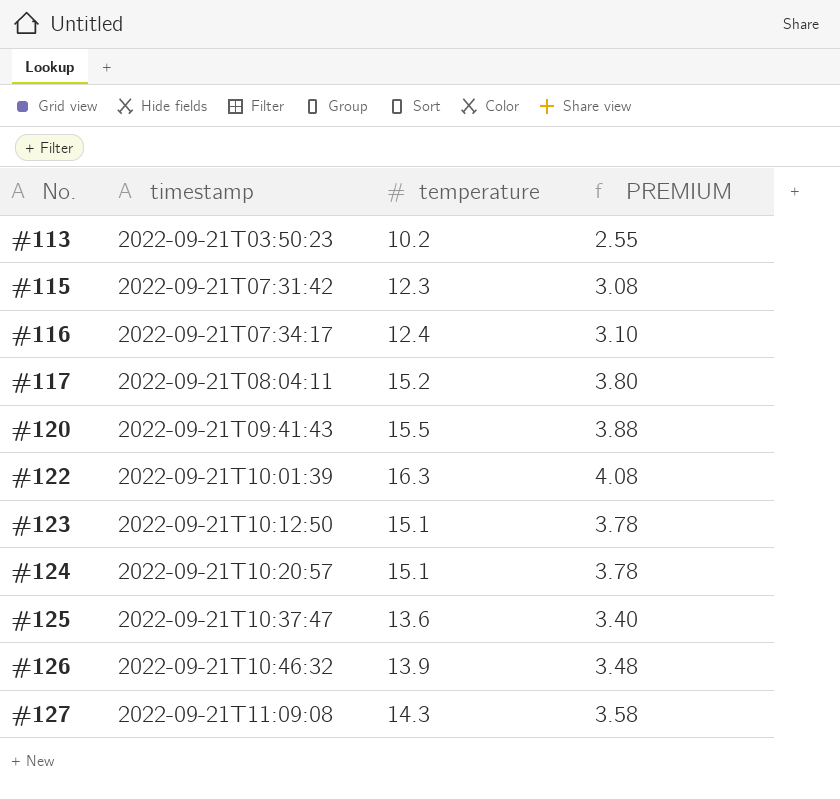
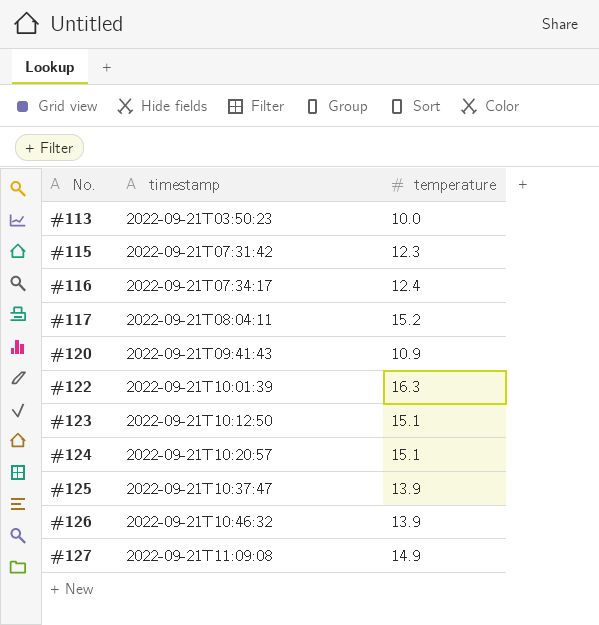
column PREMIUM | formula: [temperature] * 0.25 -> none
#113 | temperature: 10.2 -> 10.0
#120 | temperature: 15.5 -> 10.9
#125 | temperature: 13.6 -> 13.9
#127 | temperature: 14.3 -> 14.9

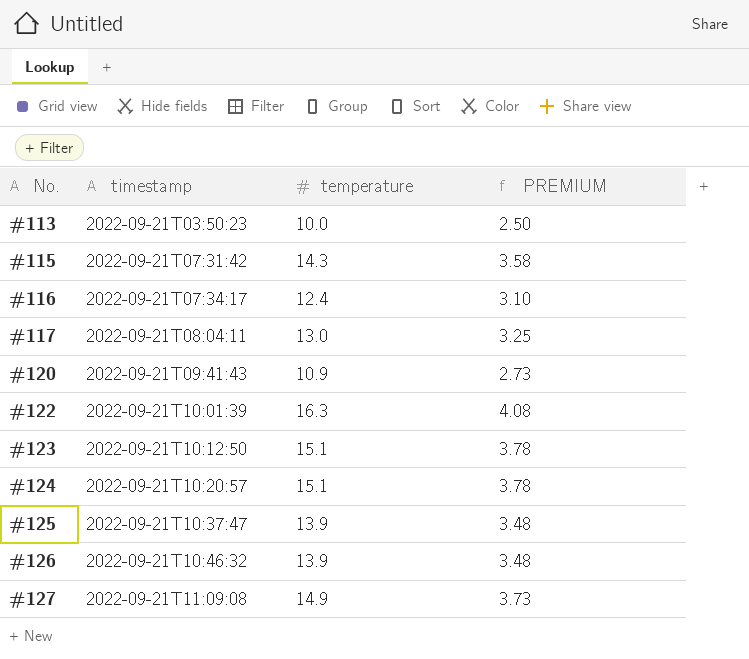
column PREMIUM | formula: none -> [temperature] * 0.25
#115 | temperature: 12.3 -> 14.3
#117 | temperature: 15.2 -> 13.0

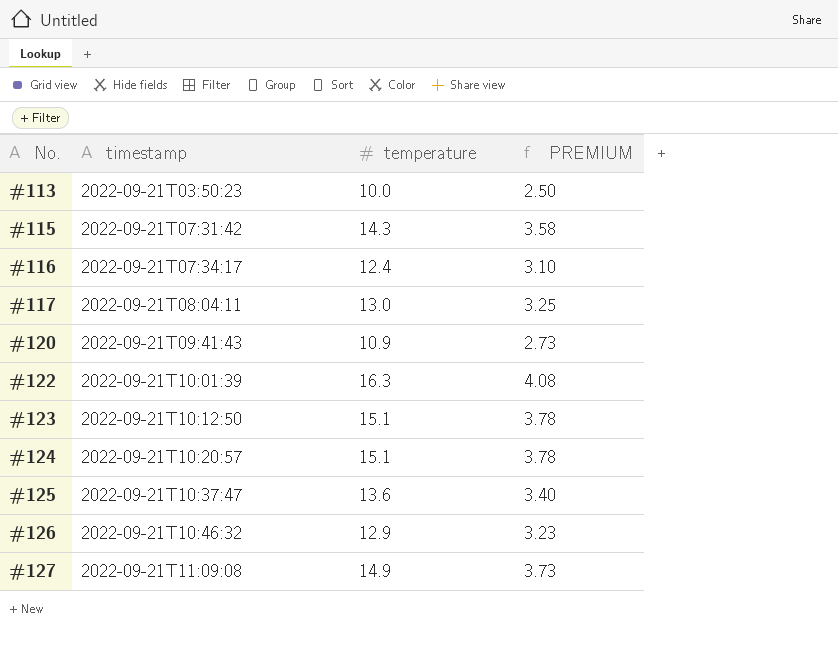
#125 | temperature: 13.9 -> 13.6
#125 | PREMIUM: 3.48 -> 3.40
#126 | temperature: 13.9 -> 12.9
#126 | PREMIUM: 3.48 -> 3.23

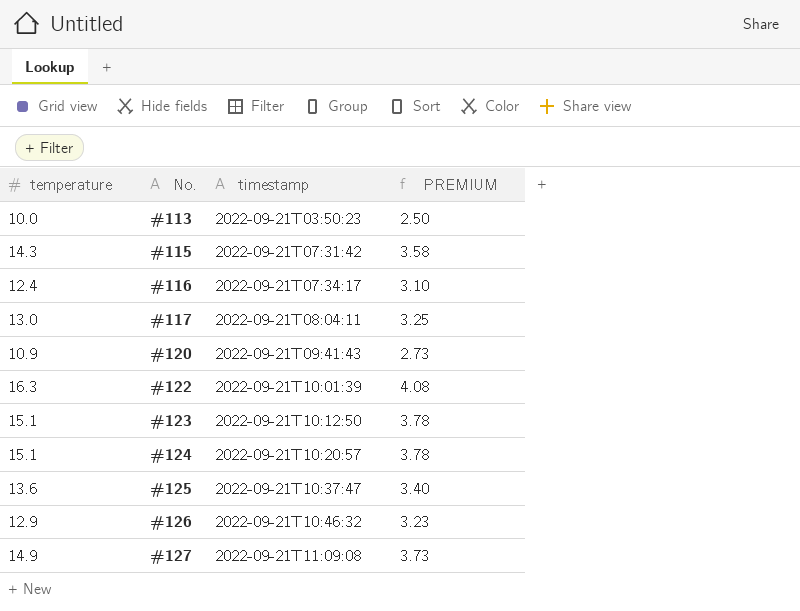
column temperature | position: 3 -> 1

